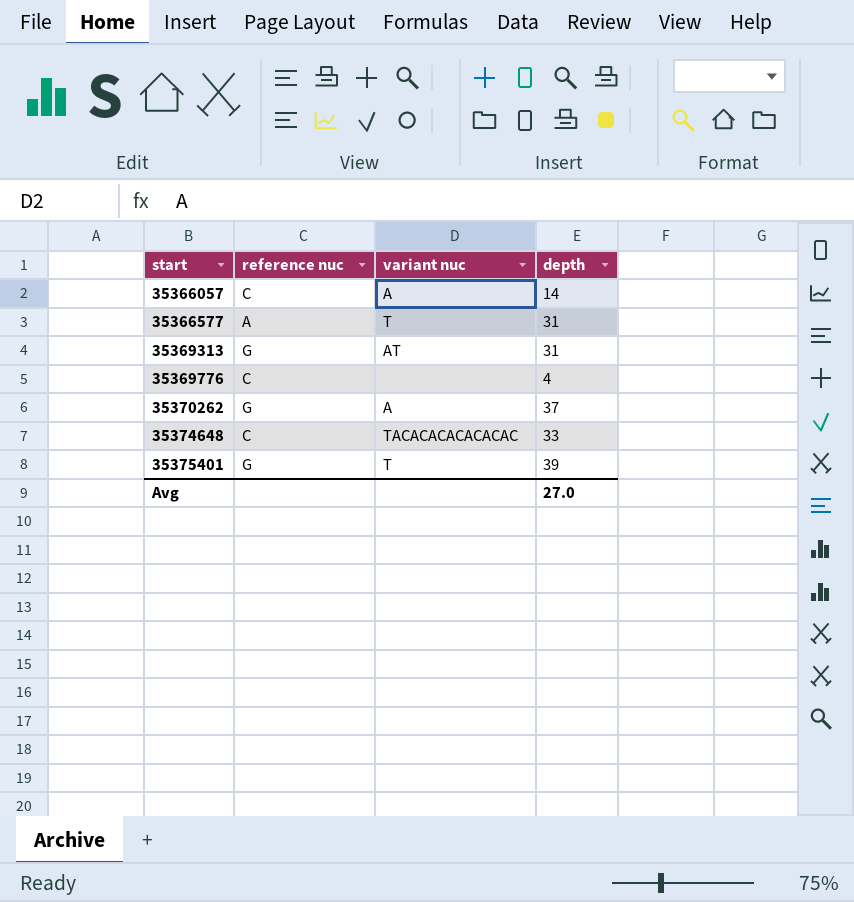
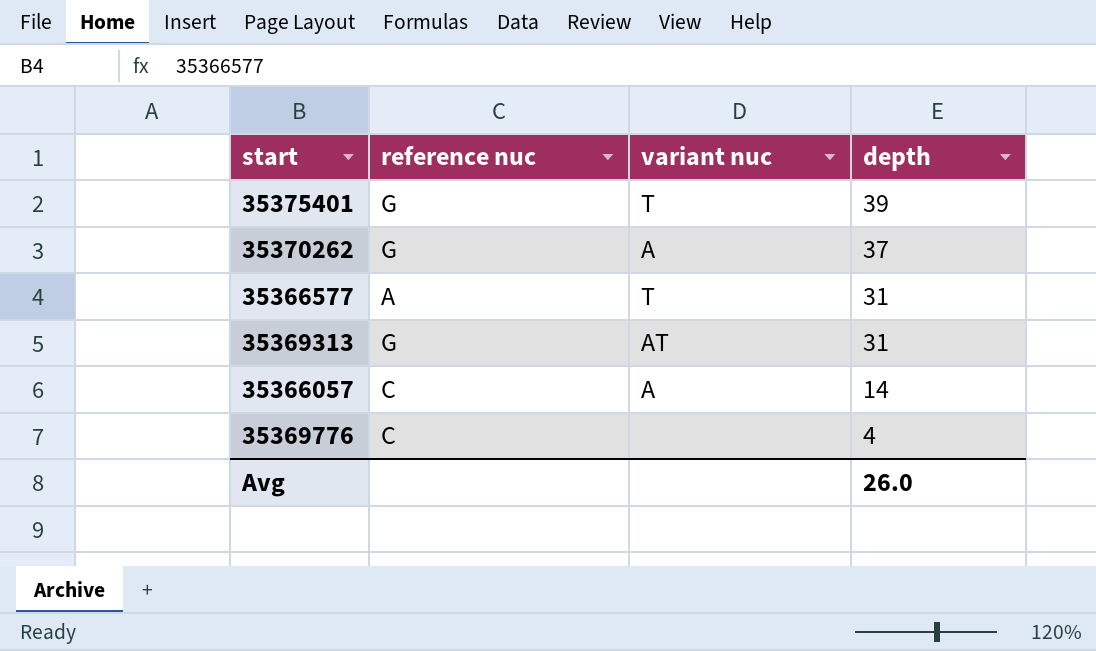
row order: start ascending -> depth descending
row 35374648: C | TACACACACACACAC | 33 -> none
Avg | depth: 27.0 -> 26.0

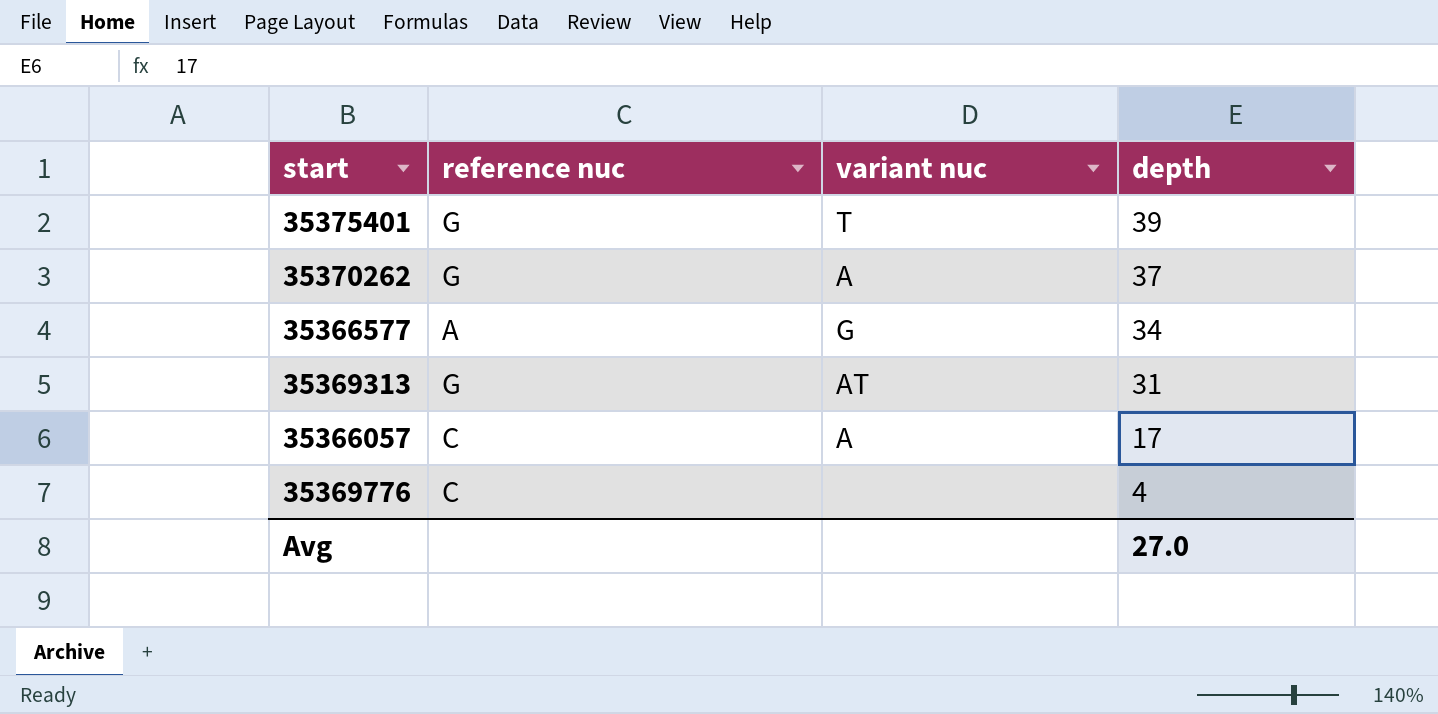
35366577 | variant nuc: T -> G
35366577 | depth: 31 -> 34
35366057 | depth: 14 -> 17
Avg | depth: 26.0 -> 27.0

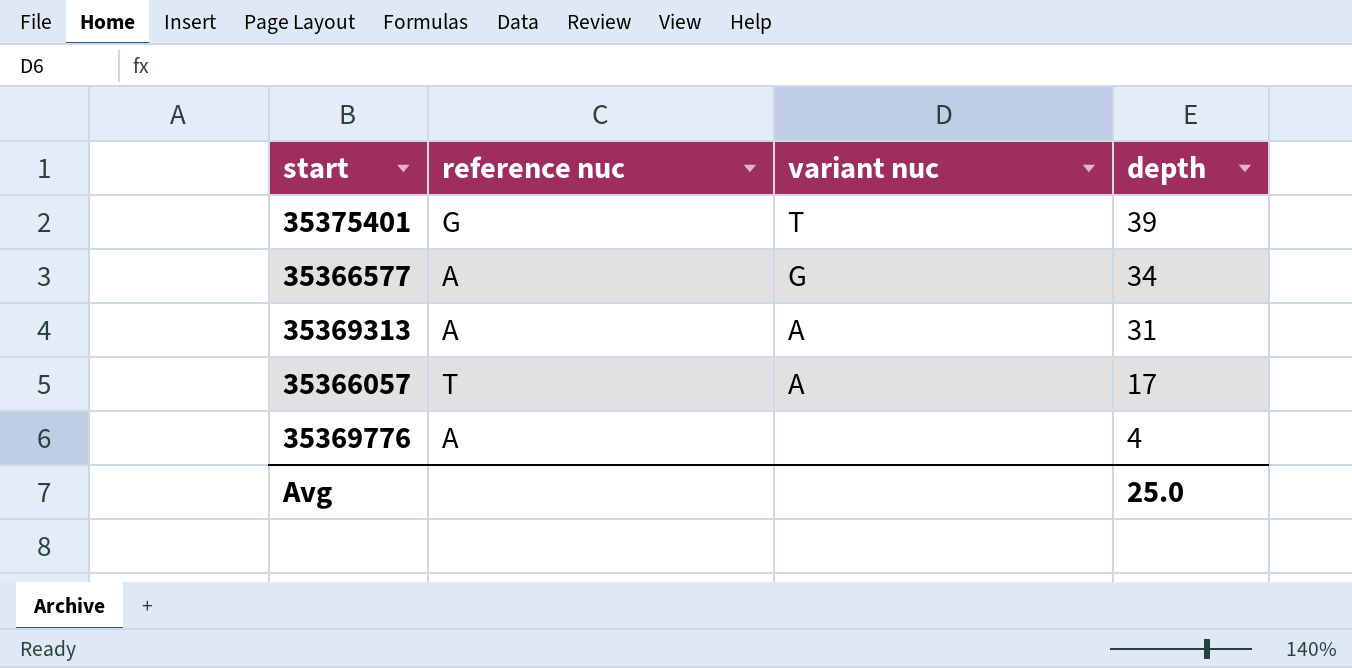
row 35370262: G | A | 37 -> none
35369313 | reference nuc: G -> A
35369313 | variant nuc: AT -> A
35366057 | reference nuc: C -> T
35369776 | reference nuc: C -> A
Avg | depth: 27.0 -> 25.0

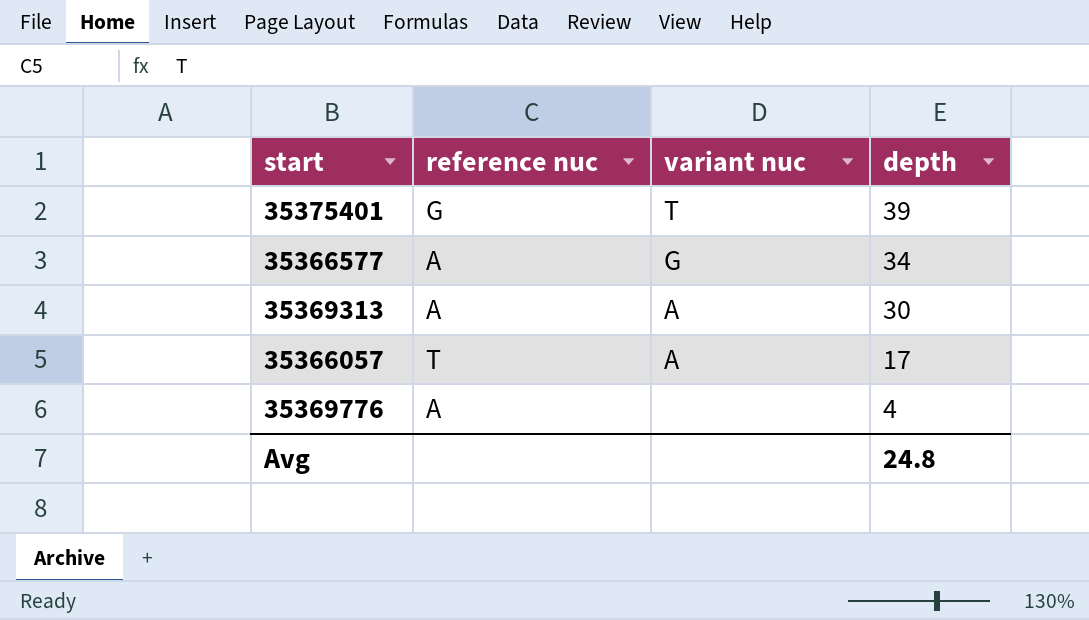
35369313 | depth: 31 -> 30
Avg | depth: 25.0 -> 24.8

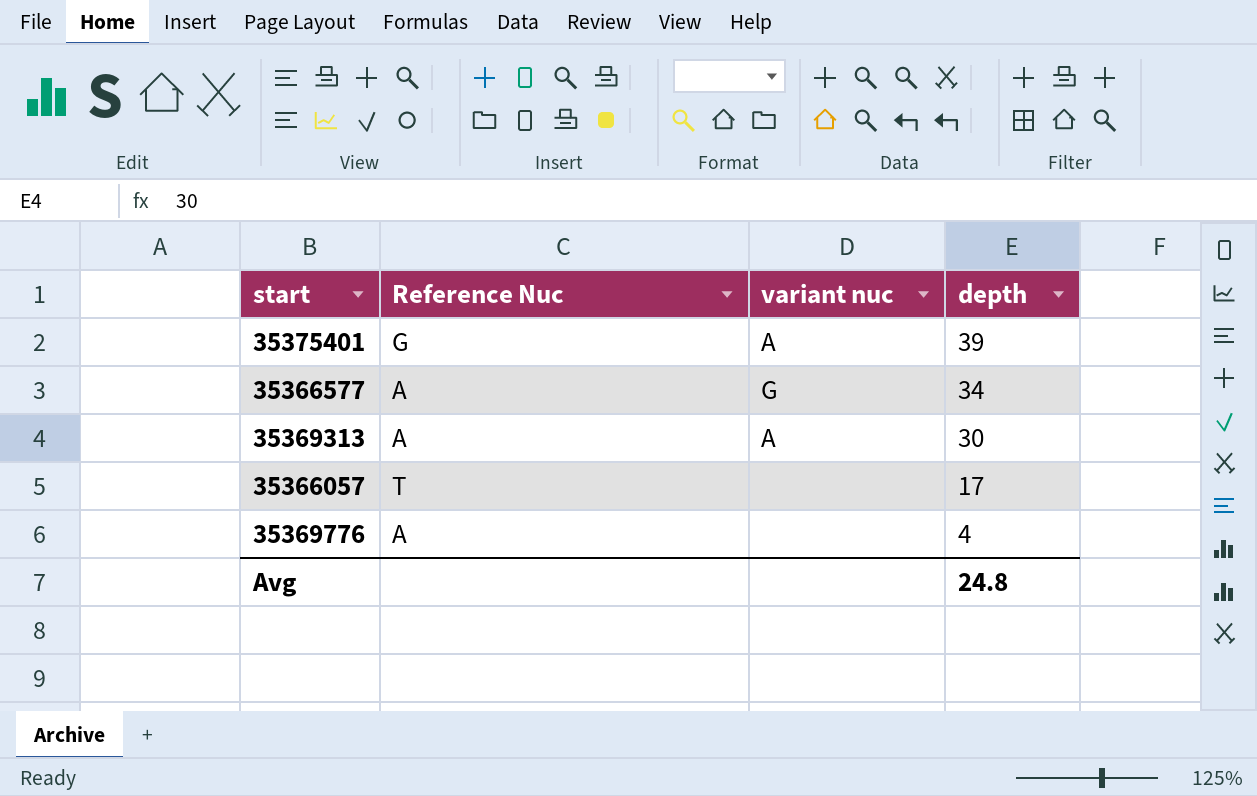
column name: reference nuc -> Reference Nuc
35375401 | variant nuc: T -> A
35366057 | variant nuc: A -> none

